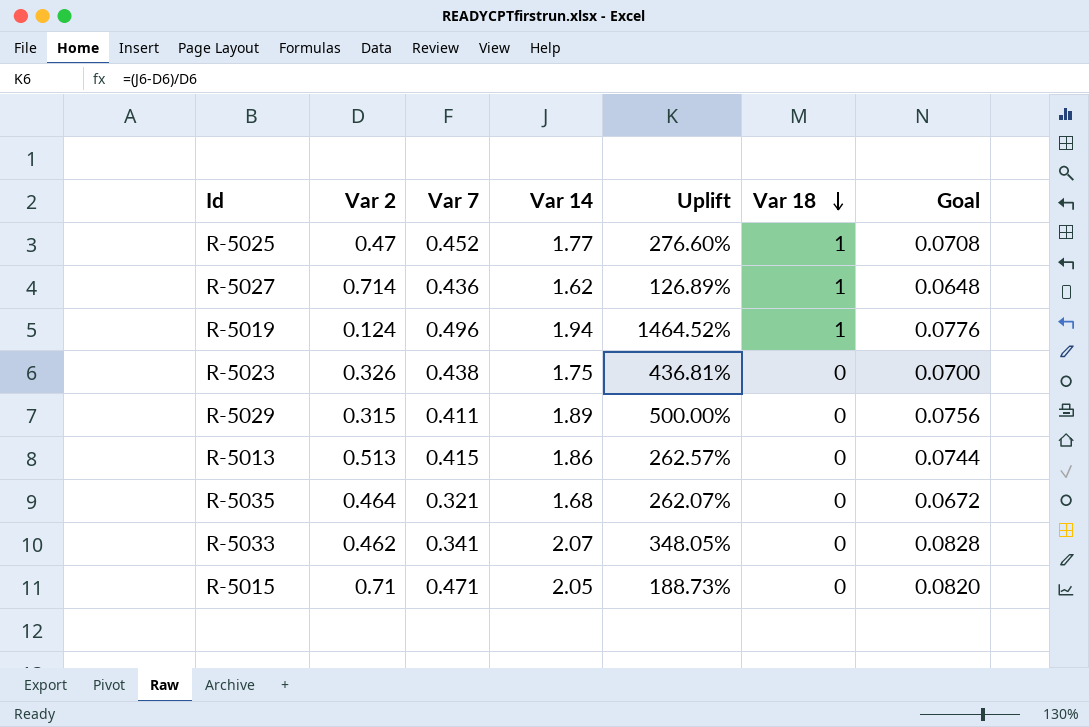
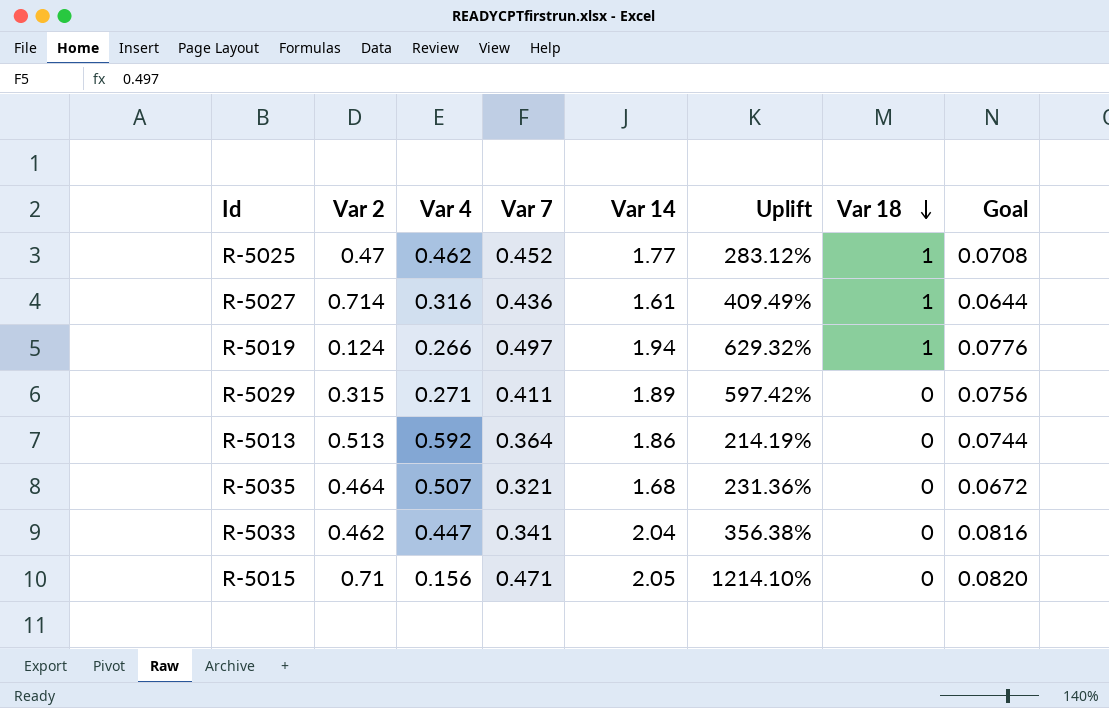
column Var 4 | position: none -> 3
column Uplift | formula: ([Var 14] - [Var 2]) / [Var 2] -> ([Var 14] - [Var 4]) / [Var 4]
row R-5023: 0.326 | 0.438 | 1.75 | 436.81% | 0 | 0.0700 -> none
R-5027 | Var 14: 1.62 -> 1.61
R-5027 | Goal: 0.0648 -> 0.0644
R-5019 | Var 7: 0.496 -> 0.497
R-5013 | Var 7: 0.415 -> 0.364
R-5033 | Var 14: 2.07 -> 2.04
R-5033 | Goal: 0.0828 -> 0.0816

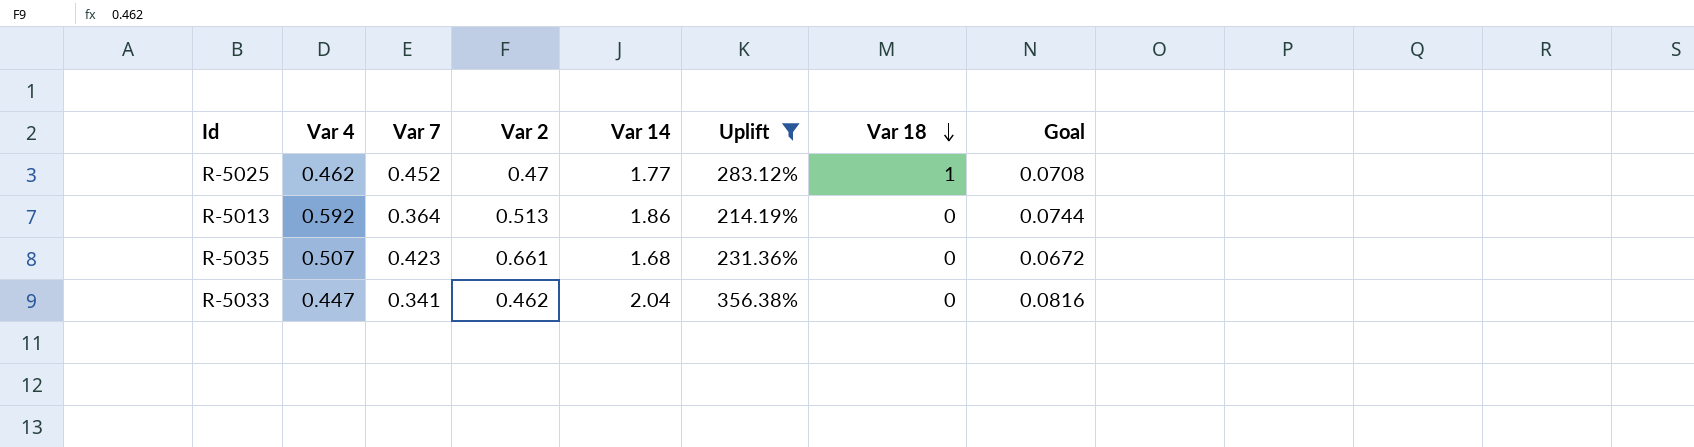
filter: none -> Uplift <= 356.38%
column Var 2 | position: 2 -> 4
R-5035 | Var 7: 0.321 -> 0.423
R-5035 | Var 2: 0.464 -> 0.661

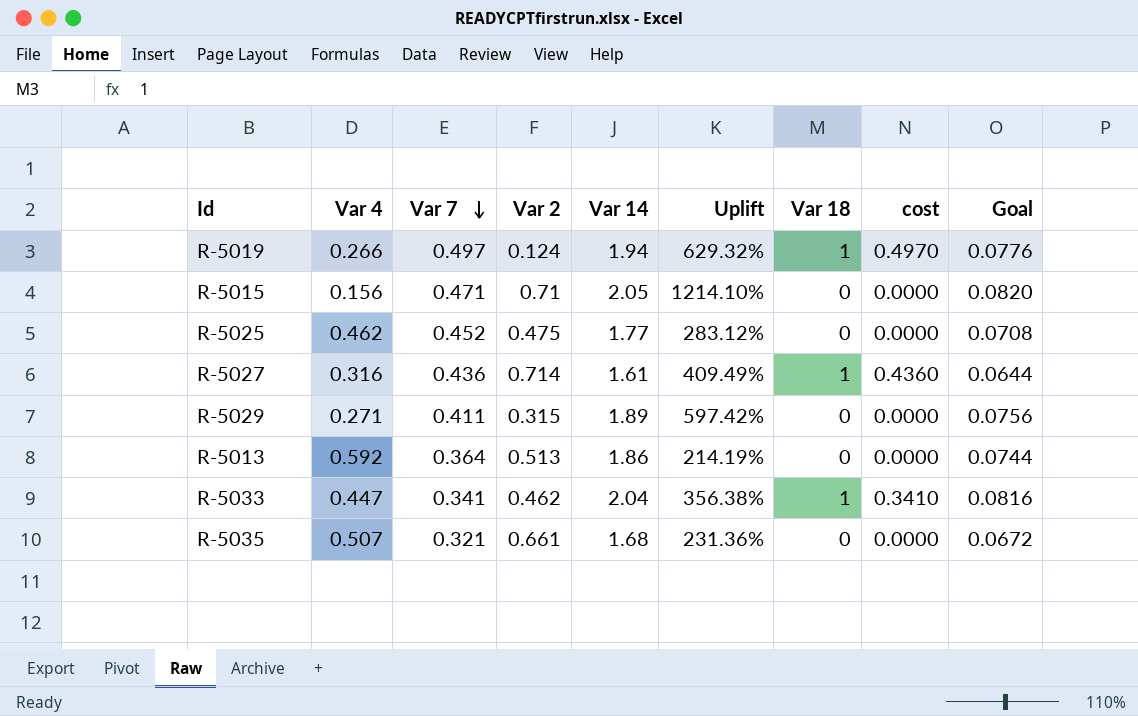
filter: Uplift <= 356.38% -> none
row order: Var 18 descending -> Var 7 descending
column cost | formula: none -> [Var 7] * [Var 18]
R-5025 | Var 2: 0.47 -> 0.475
R-5025 | Var 18: 1 -> 0
R-5033 | Var 18: 0 -> 1
R-5035 | Var 7: 0.423 -> 0.321

